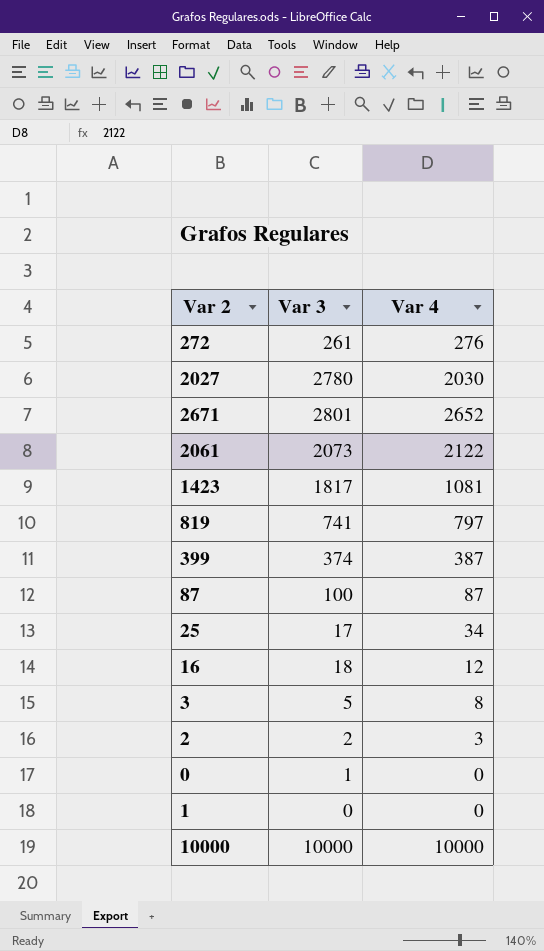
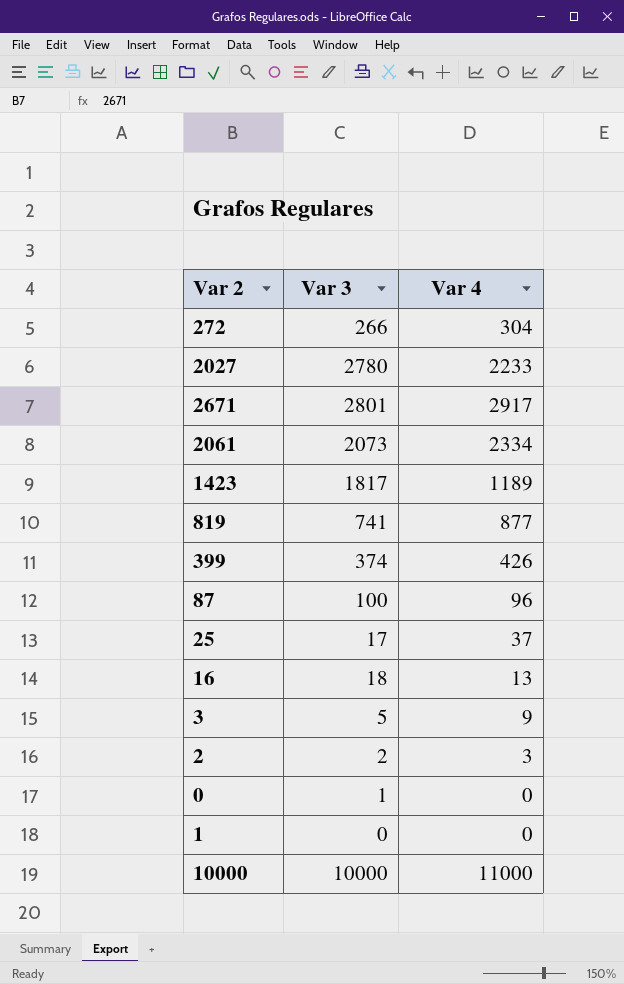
272 | Var 3: 261 -> 266
272 | Var 4: 276 -> 304
2027 | Var 4: 2030 -> 2233
2671 | Var 4: 2652 -> 2917
2061 | Var 4: 2122 -> 2334
1423 | Var 4: 1081 -> 1189
819 | Var 4: 797 -> 877
399 | Var 4: 387 -> 426
87 | Var 4: 87 -> 96
25 | Var 4: 34 -> 37
16 | Var 4: 12 -> 13
3 | Var 4: 8 -> 9
10000 | Var 4: 10000 -> 11000

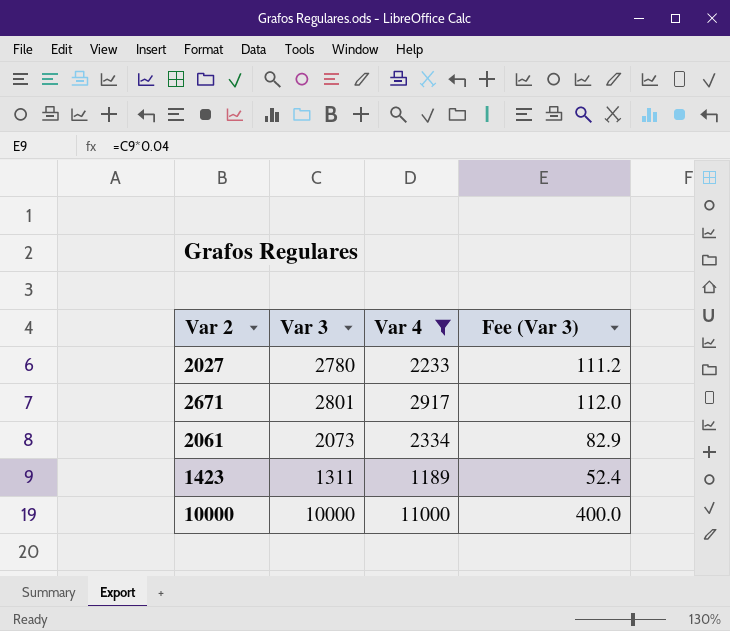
filter: none -> Var 4 >= 1189
column Fee (Var 3) | formula: none -> [Var 3] * 0.04
1423 | Var 3: 1817 -> 1311

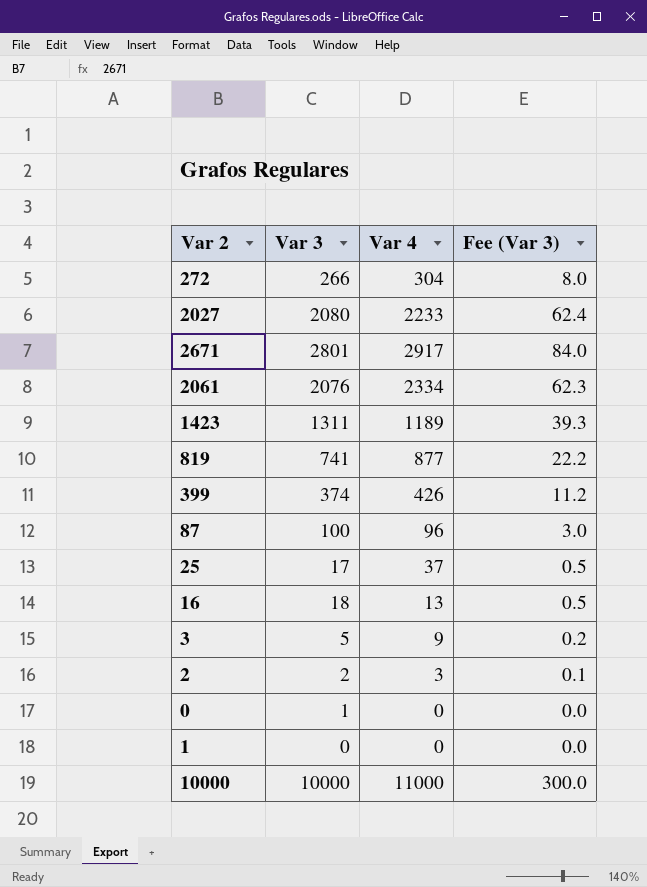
filter: Var 4 >= 1189 -> none
column Fee (Var 3) | formula: [Var 3] * 0.04 -> [Var 3] * 0.03
2027 | Var 3: 2780 -> 2080
2061 | Var 3: 2073 -> 2076

